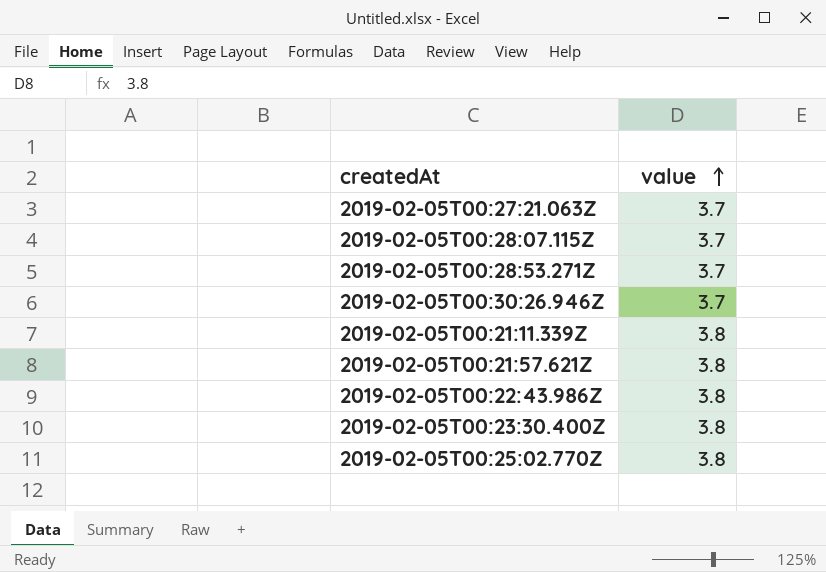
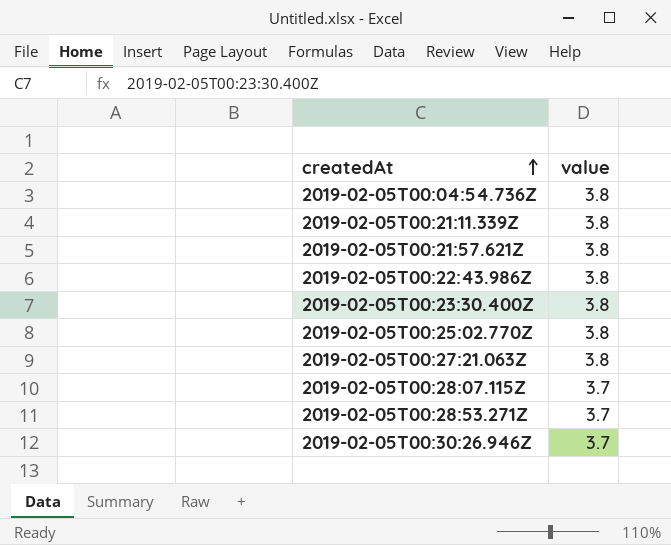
row order: value ascending -> createdAt ascending
row 2019-02-05T00:04:54.736Z: none -> 3.8
2019-02-05T00:27:21.063Z | value: 3.7 -> 3.8

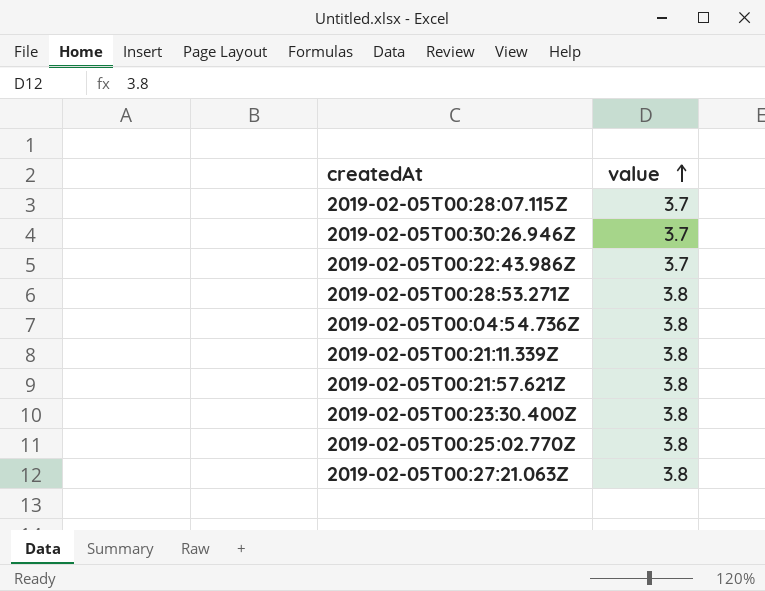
row order: createdAt ascending -> value ascending
2019-02-05T00:22:43.986Z | value: 3.8 -> 3.7
2019-02-05T00:28:53.271Z | value: 3.7 -> 3.8

